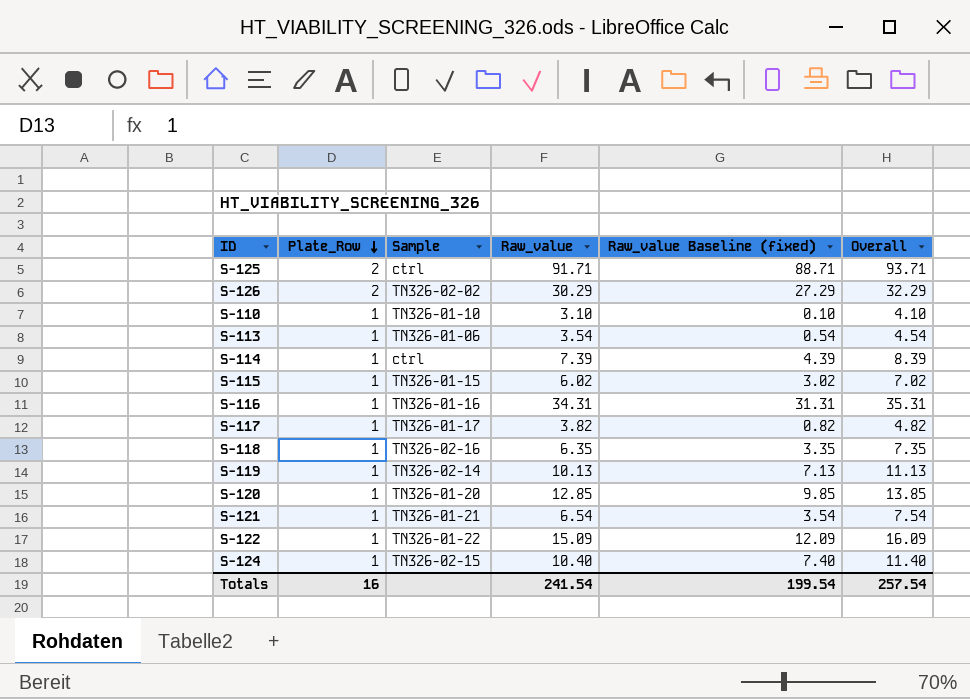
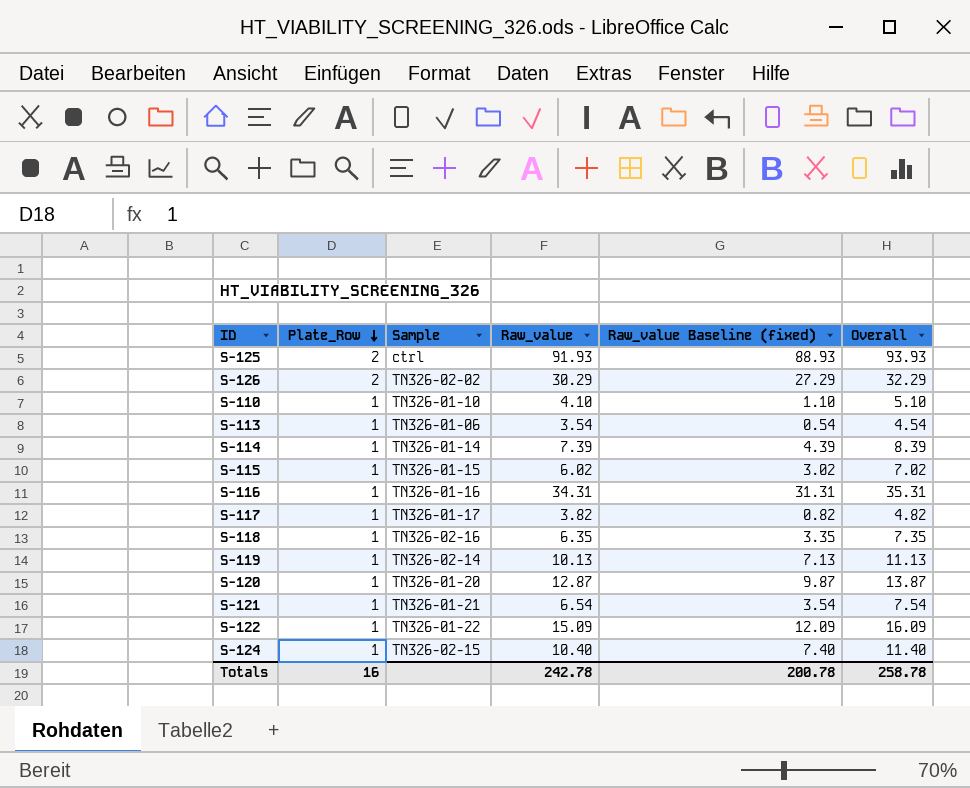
S-125 | Raw_value: 91.71 -> 91.93
S-125 | Raw_value Baseline (fixed): 88.71 -> 88.93
S-125 | Overall: 93.71 -> 93.93
S-110 | Raw_value: 3.10 -> 4.10
S-110 | Raw_value Baseline (fixed): 0.10 -> 1.10
S-110 | Overall: 4.10 -> 5.10
S-114 | Sample: ctrl -> TN326-01-14
S-120 | Raw_value: 12.85 -> 12.87
S-120 | Raw_value Baseline (fixed): 9.85 -> 9.87
S-120 | Overall: 13.85 -> 13.87
Totals | Raw_value: 241.54 -> 242.78
Totals | Raw_value Baseline (fixed): 199.54 -> 200.78
Totals | Overall: 257.54 -> 258.78

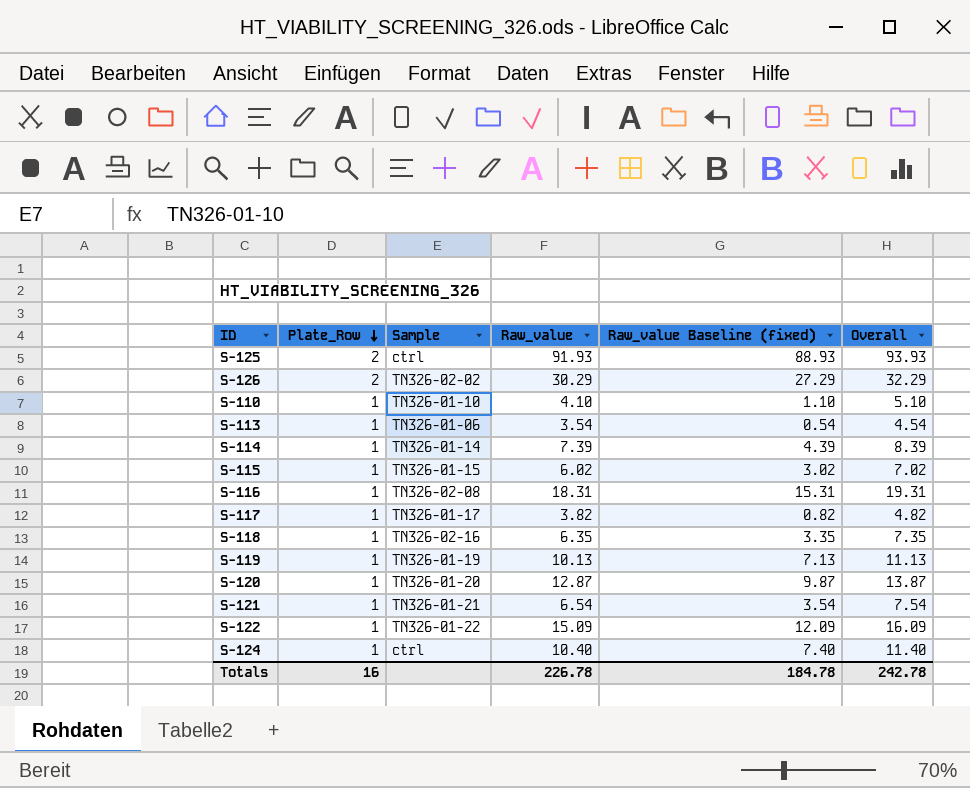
S-116 | Sample: TN326-01-16 -> TN326-02-08
S-116 | Raw_value: 34.31 -> 18.31
S-116 | Raw_value Baseline (fixed): 31.31 -> 15.31
S-116 | Overall: 35.31 -> 19.31
S-119 | Sample: TN326-02-14 -> TN326-01-19
S-124 | Sample: TN326-02-15 -> ctrl
Totals | Raw_value: 242.78 -> 226.78
Totals | Raw_value Baseline (fixed): 200.78 -> 184.78
Totals | Overall: 258.78 -> 242.78

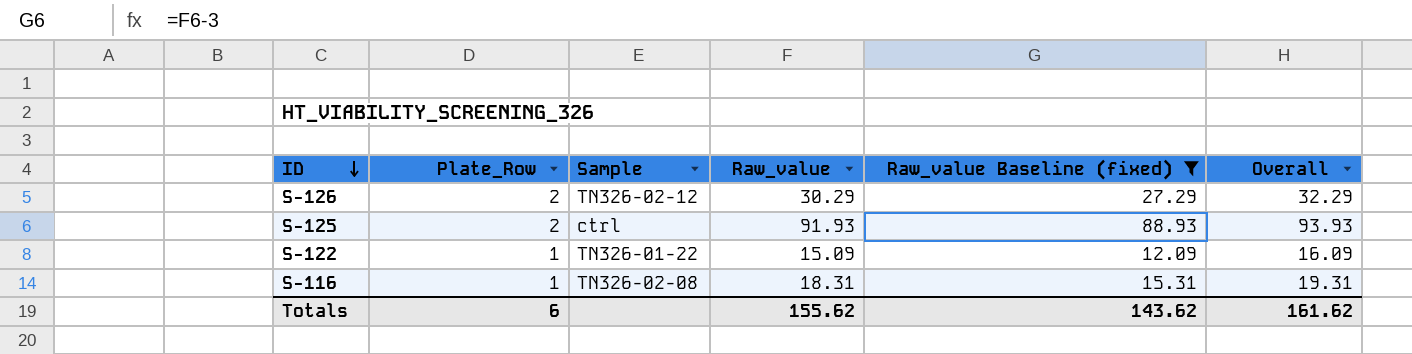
filter: none -> Raw_value Baseline (fixed) >= 12.09
row order: Plate_Row descending -> ID descending
S-126 | Sample: TN326-02-02 -> TN326-02-12
Totals | Plate_Row: 16 -> 6
Totals | Raw_value: 226.78 -> 155.62
Totals | Raw_value Baseline (fixed): 184.78 -> 143.62
Totals | Overall: 242.78 -> 161.62

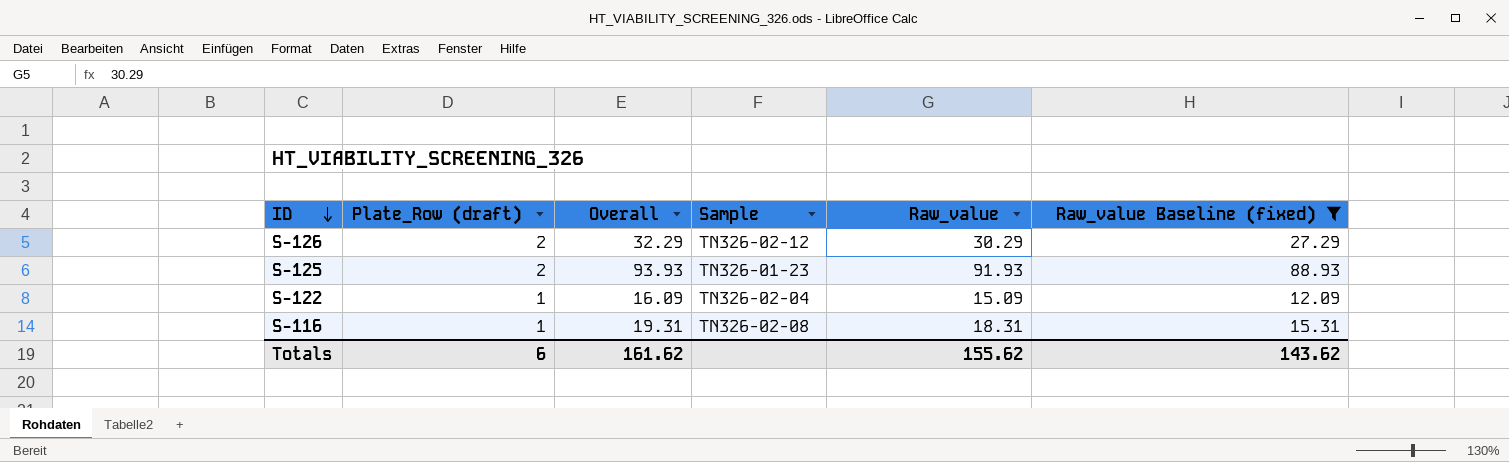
column name: Plate_Row -> Plate_Row (draft)
column Overall | position: 6 -> 3
S-125 | Sample: ctrl -> TN326-01-23
S-122 | Sample: TN326-01-22 -> TN326-02-04

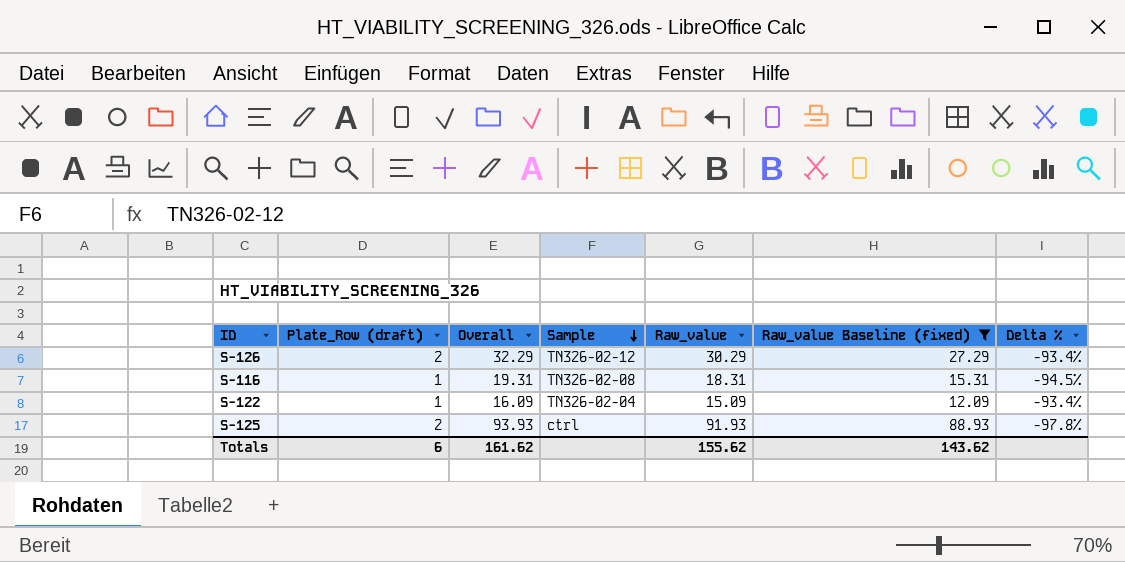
row order: ID descending -> Sample descending
column Delta % | formula: none -> ([Plate_Row (draft)] - [Raw_value]) / [Raw_value]
S-125 | Sample: TN326-01-23 -> ctrl

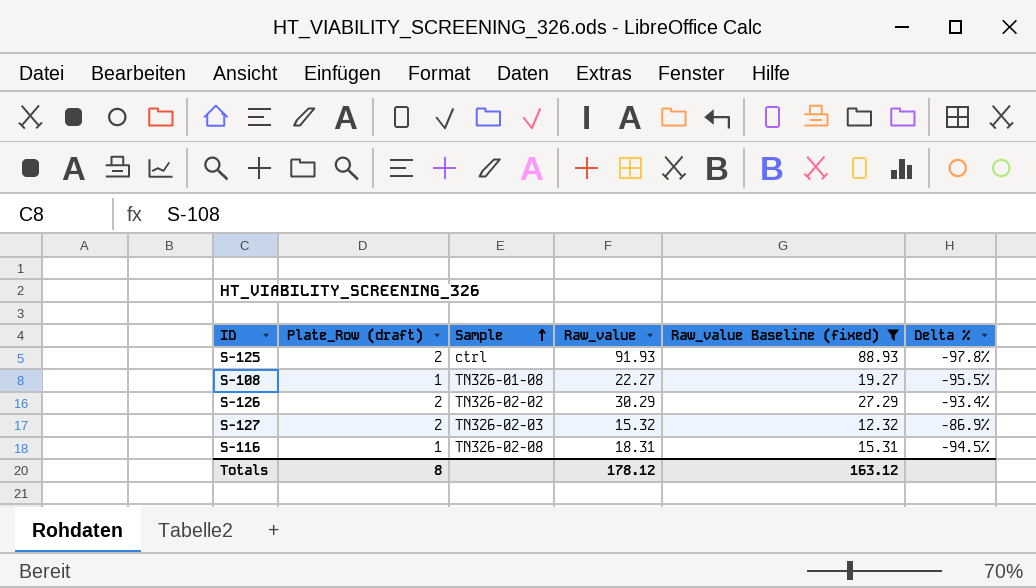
row order: Sample descending -> Sample ascending
column Overall | formula: [Plate_Row (draft)] + [Raw_value] -> none
row S-122: 1 | 16.09 | TN326-02-04 | 15.09 | 12.09 | -93.4% -> none
row S-108: none -> 1 | TN326-01-08 | 22.27 | 19.27 | -95.5%
S-126 | Sample: TN326-02-12 -> TN326-02-02
row S-127: none -> 2 | TN326-02-03 | 15.32 | 12.32 | -86.9%
Totals | Plate_Row (draft): 6 -> 8
Totals | Raw_value: 155.62 -> 178.12
Totals | Raw_value Baseline (fixed): 143.62 -> 163.12

